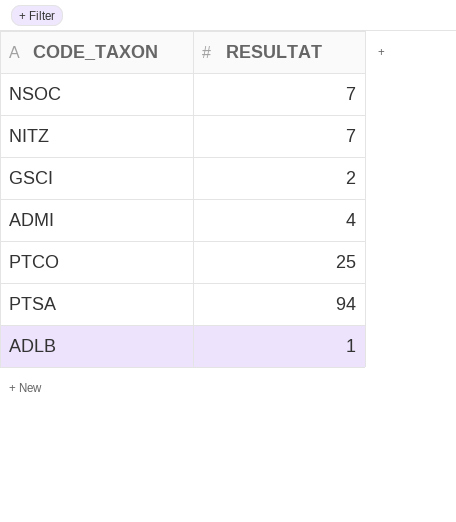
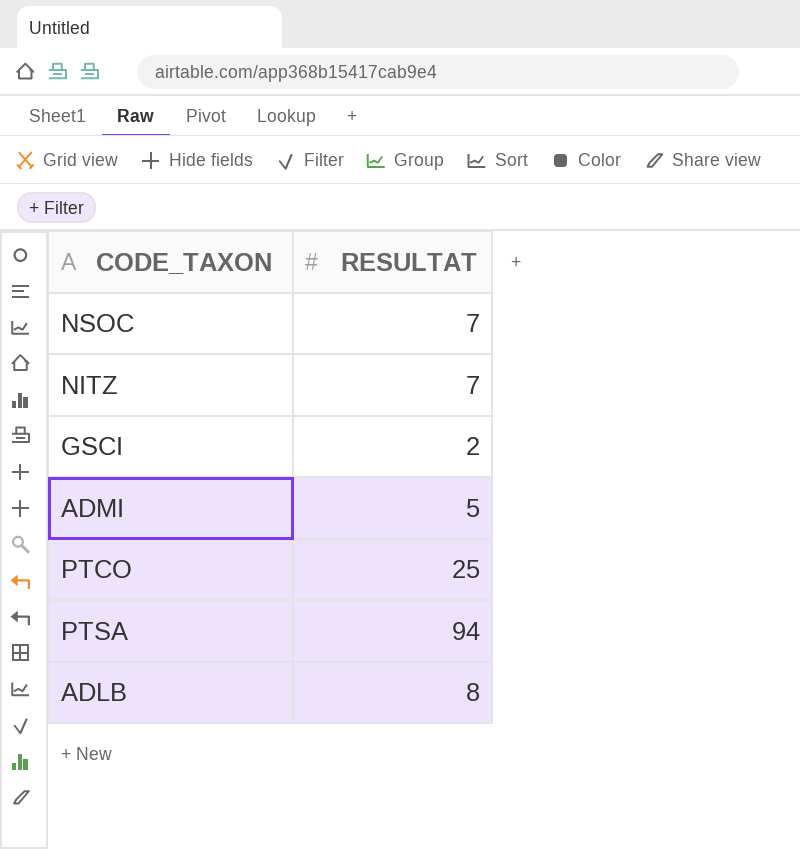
ADMI | RESULTAT: 4 -> 5
ADLB | RESULTAT: 1 -> 8

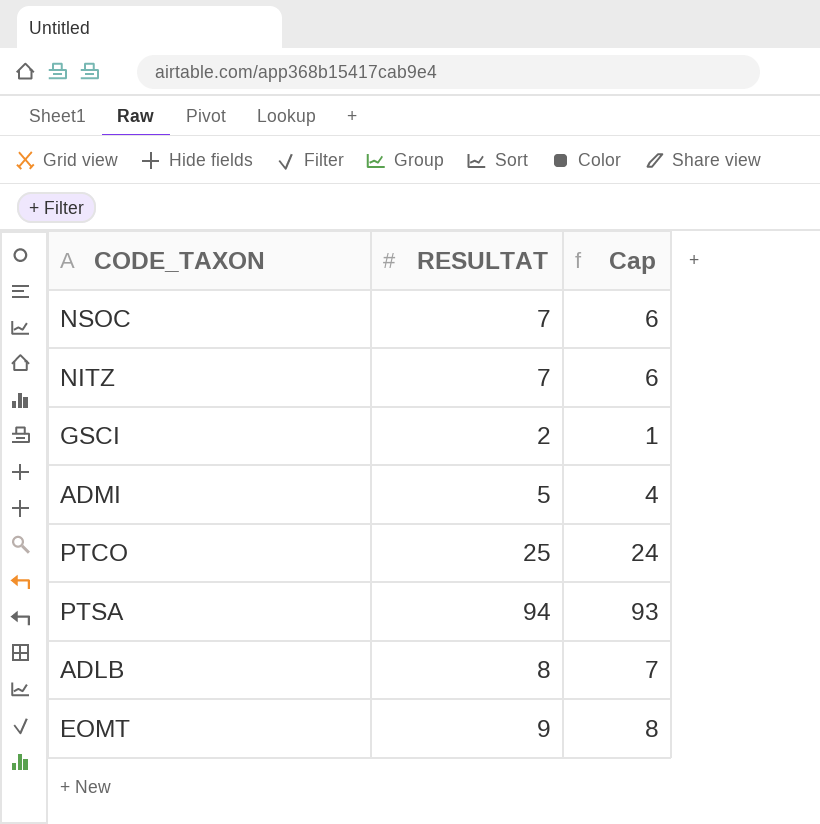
column Cap | formula: none -> [RESULTAT] - 1
row EOMT: none -> 9 | 8

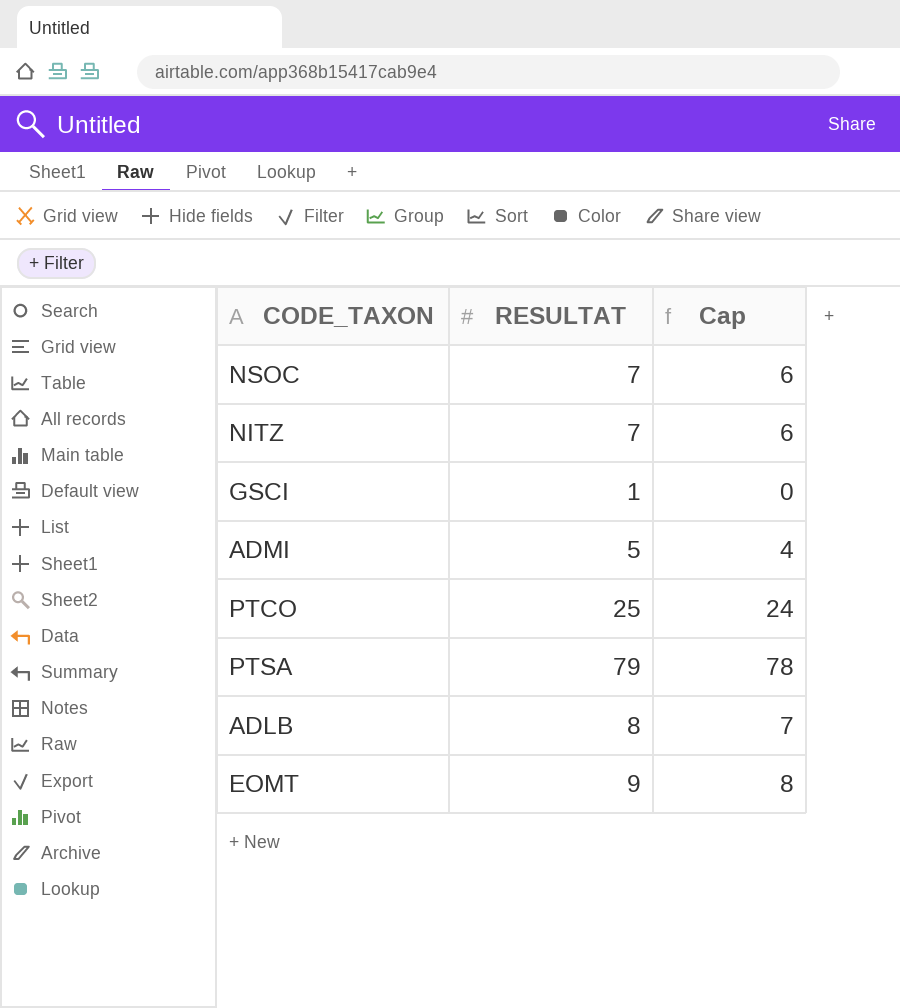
GSCI | RESULTAT: 2 -> 1
GSCI | Cap: 1 -> 0
PTSA | RESULTAT: 94 -> 79
PTSA | Cap: 93 -> 78

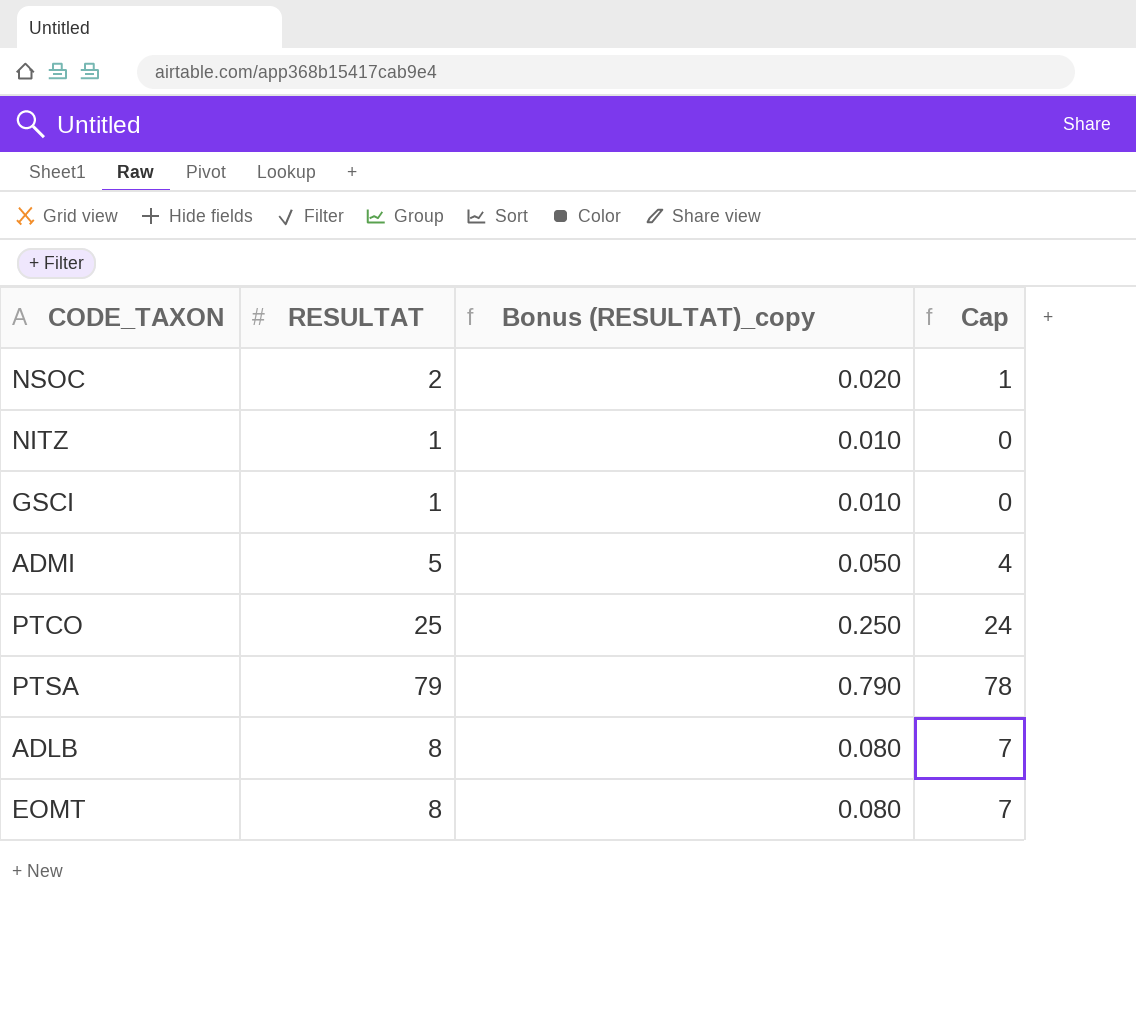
column Bonus (RESULTAT)_copy | formula: none -> [RESULTAT] * 0.01
NSOC | RESULTAT: 7 -> 2
NSOC | Cap: 6 -> 1
NITZ | RESULTAT: 7 -> 1
NITZ | Cap: 6 -> 0
EOMT | RESULTAT: 9 -> 8
EOMT | Cap: 8 -> 7

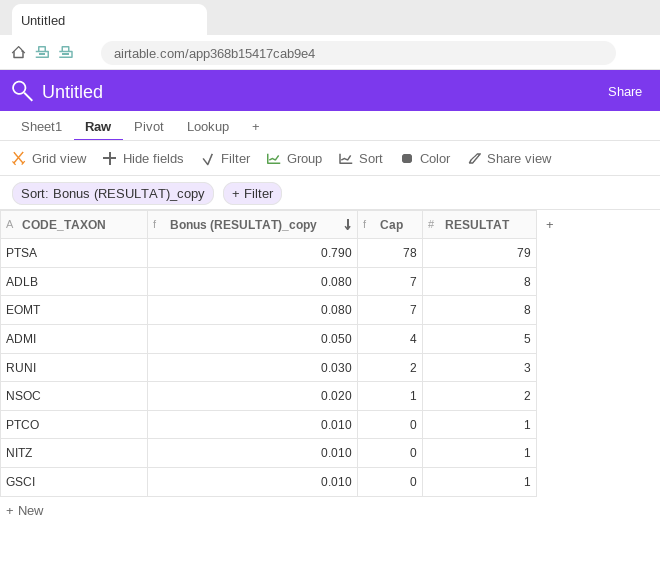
row order: none -> Bonus (RESULTAT)_copy descending
column RESULTAT | position: 2 -> 4
row RUNI: none -> 0.030 | 2 | 3
PTCO | Bonus (RESULTAT)_copy: 0.250 -> 0.010
PTCO | Cap: 24 -> 0
PTCO | RESULTAT: 25 -> 1

